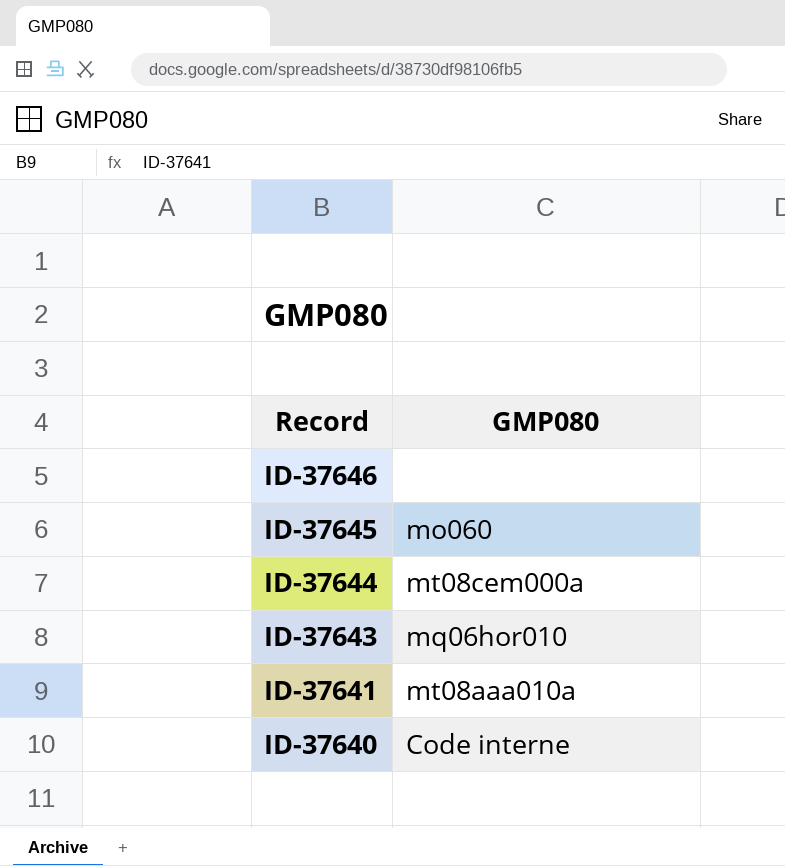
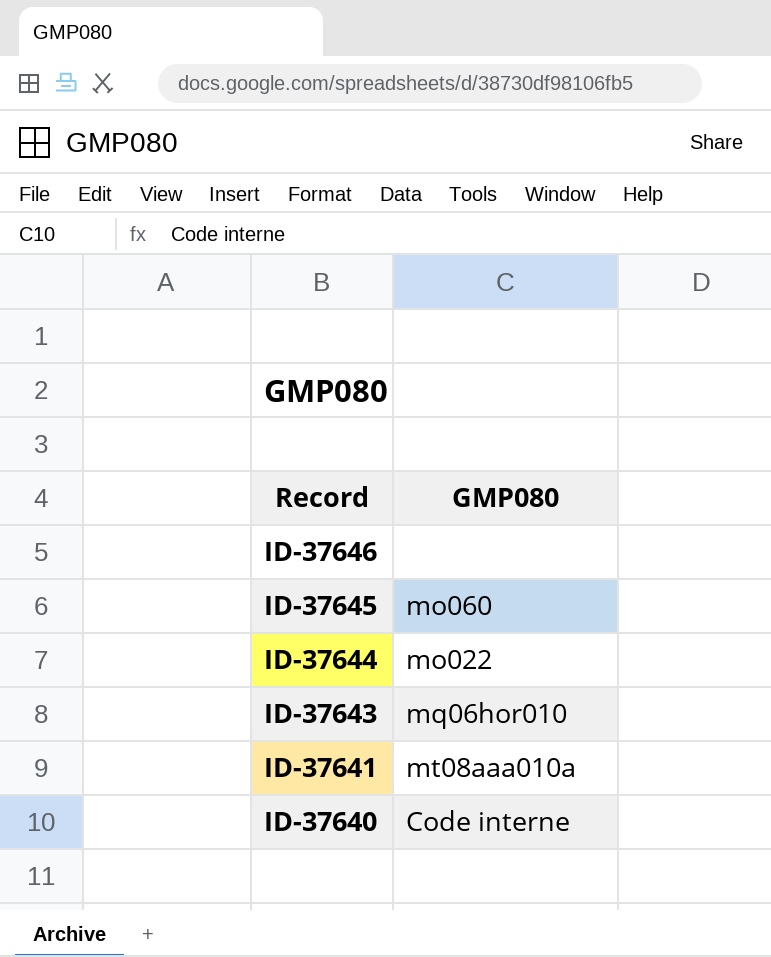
ID-37644 | GMP080: mt08cem000a -> mo022

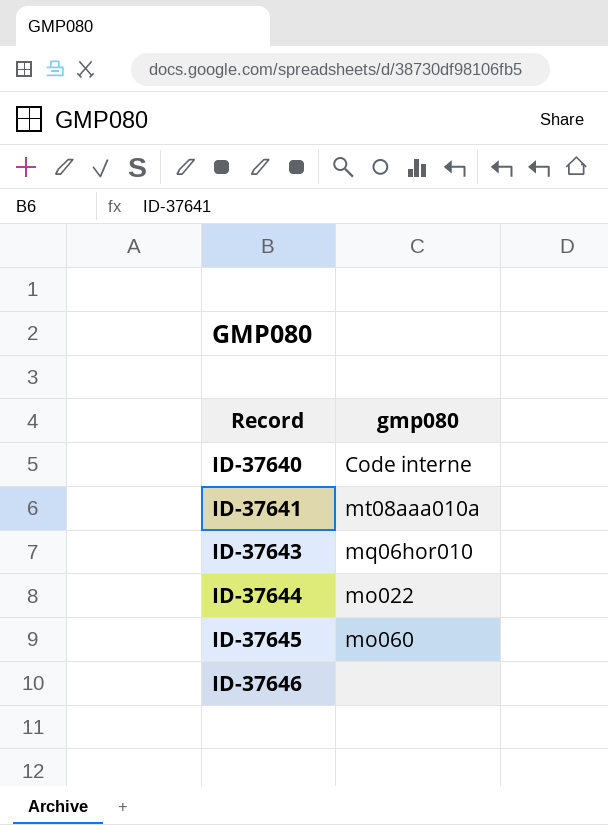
row order: Record descending -> Record ascending
column name: GMP080 -> gmp080

